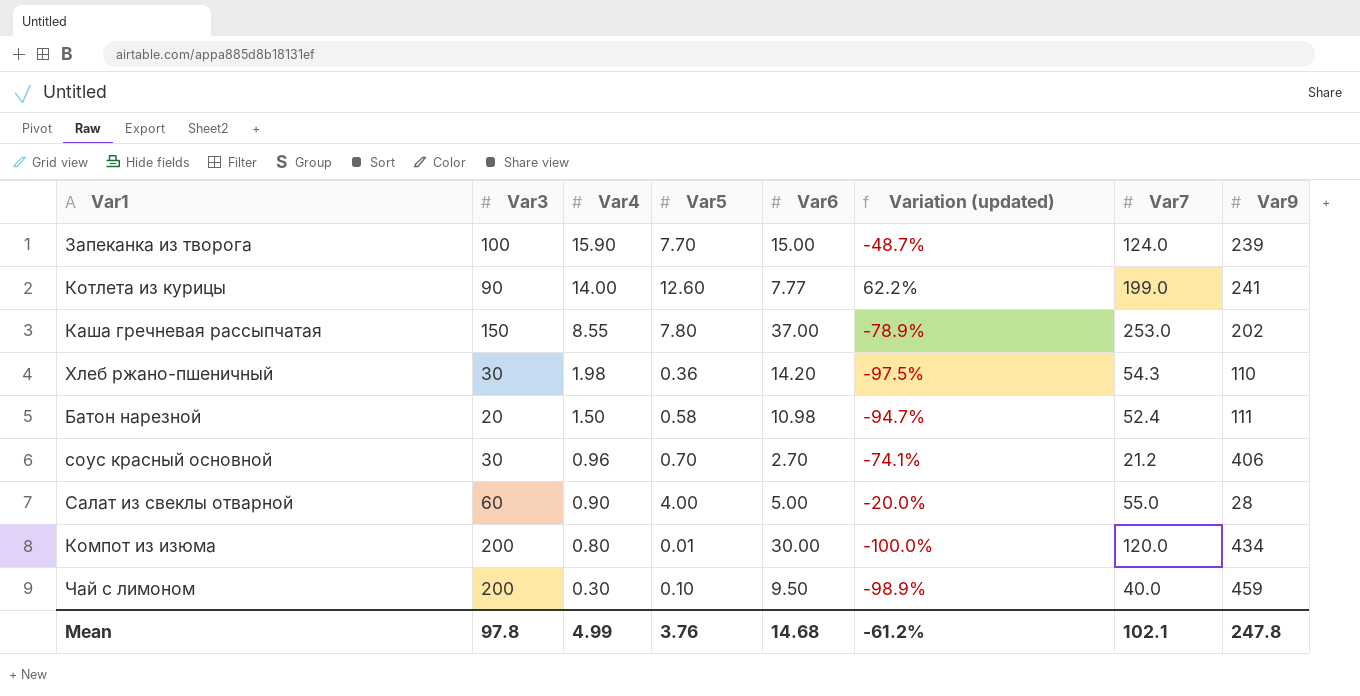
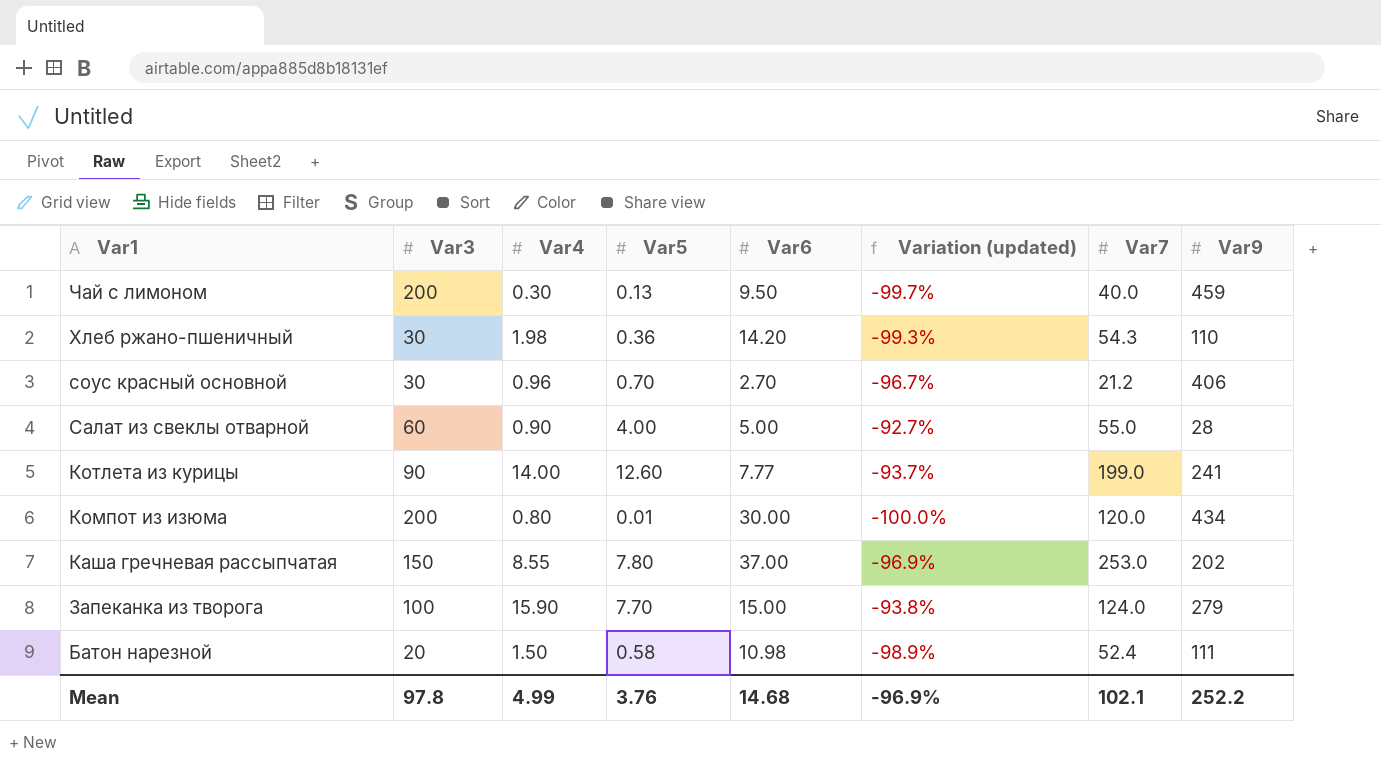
row order: Var4 descending -> Var1 descending
column Variation (updated) | formula: ([Var5] - [Var6]) / [Var6] -> ([Var5] - [Var7]) / [Var7]
Чай с лимоном | Var5: 0.10 -> 0.13
Запеканка из творога | Var9: 239 -> 279
Mean | Variation (updated): -61.2% -> -96.9%
Mean | Var9: 247.8 -> 252.2

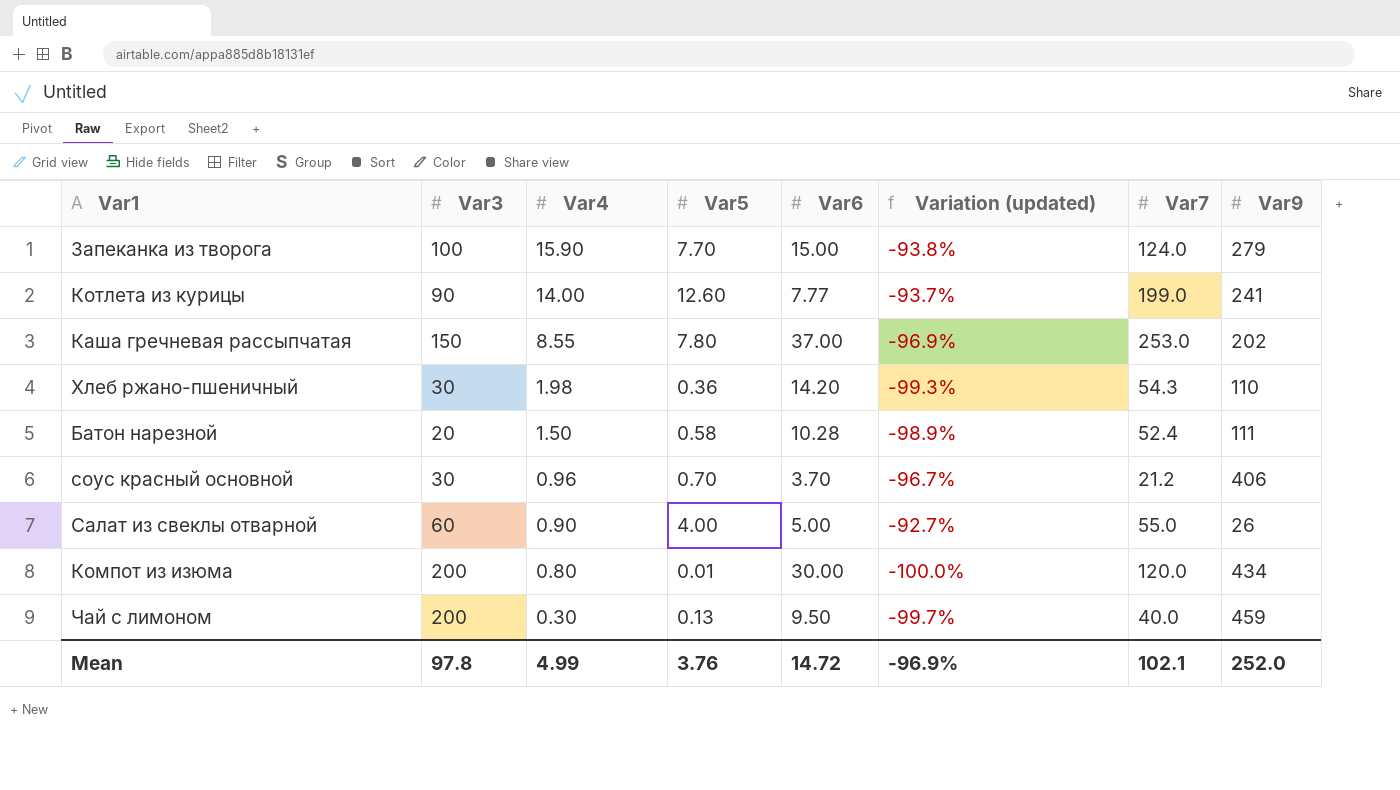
row order: Var1 descending -> Var4 descending
Батон нарезной | Var6: 10.98 -> 10.28
соус красный основной | Var6: 2.70 -> 3.70
Салат из свеклы отварной | Var9: 28 -> 26
Mean | Var6: 14.68 -> 14.72
Mean | Var9: 252.2 -> 252.0

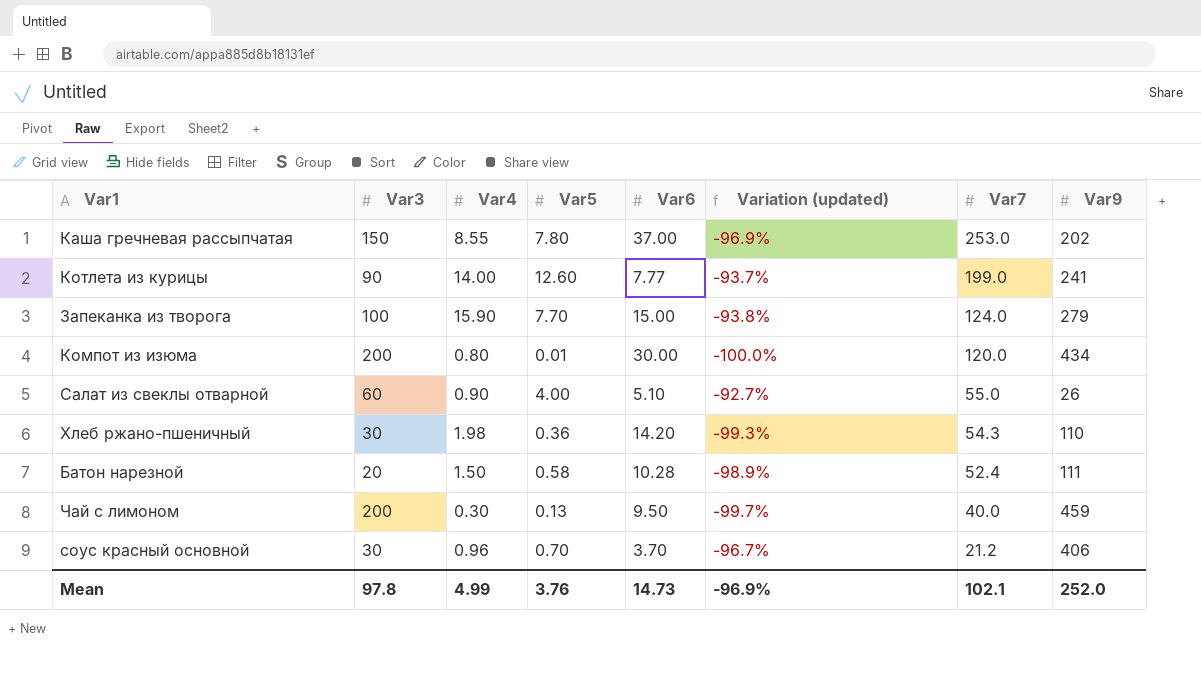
row order: Var4 descending -> Var7 descending
Салат из свеклы отварной | Var6: 5.00 -> 5.10
Mean | Var6: 14.72 -> 14.73

